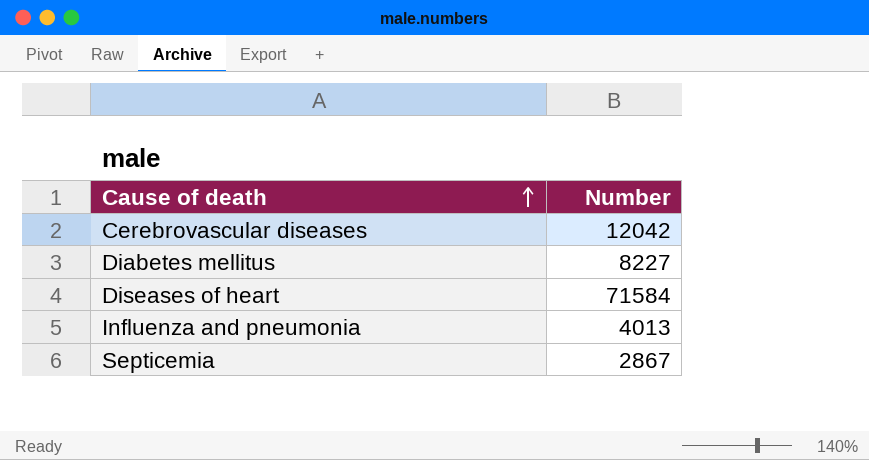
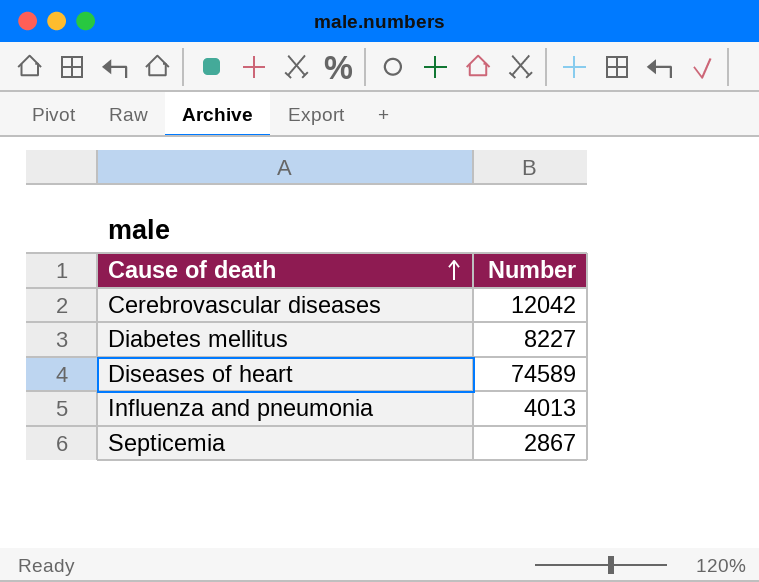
Diseases of heart | Number: 71584 -> 74589

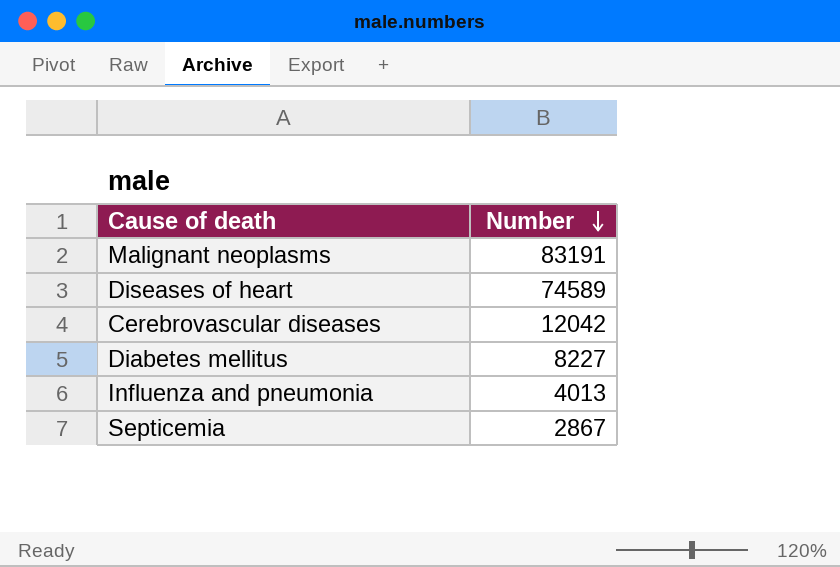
row order: Cause of death ascending -> Number descending
row Malignant neoplasms: none -> 83191

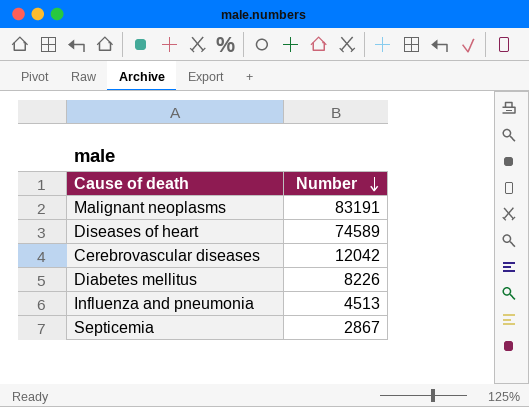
Diabetes mellitus | Number: 8227 -> 8226
Influenza and pneumonia | Number: 4013 -> 4513

